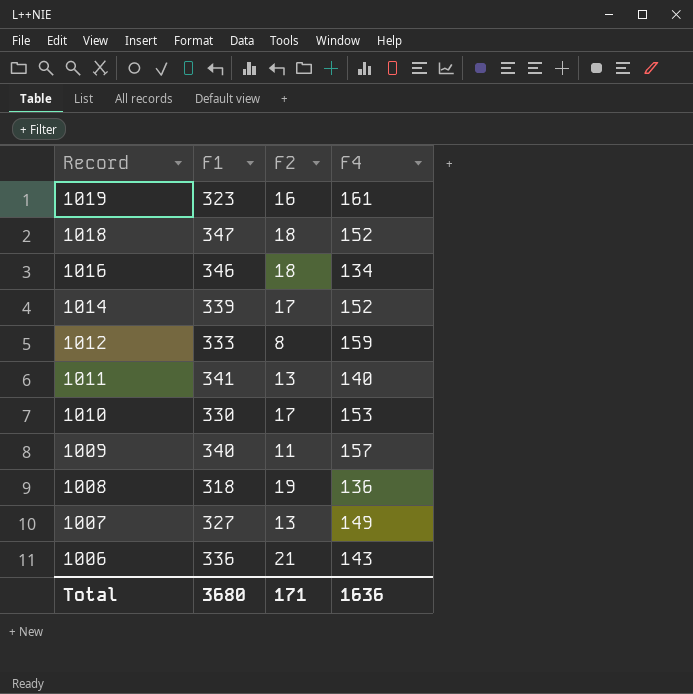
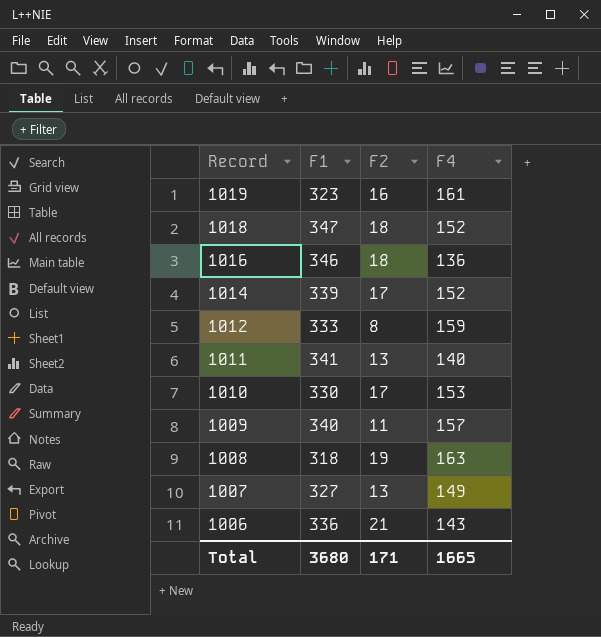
1016 | F4: 134 -> 136
1008 | F4: 136 -> 163
Total | F4: 1636 -> 1665

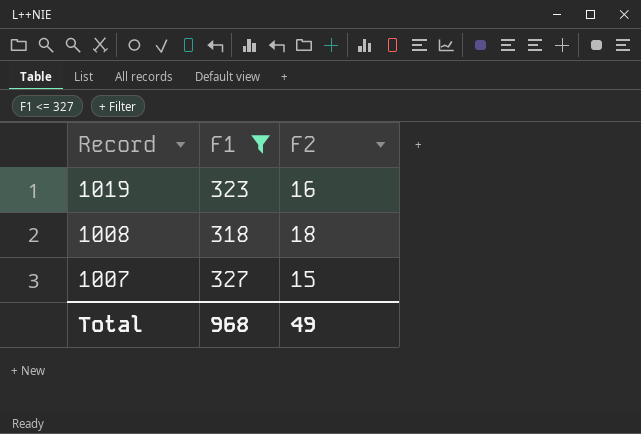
filter: none -> F1 <= 327
column F4 | position: 4 -> none
1008 | F2: 19 -> 18
1007 | F2: 13 -> 15
Total | F1: 3680 -> 968
Total | F2: 171 -> 49

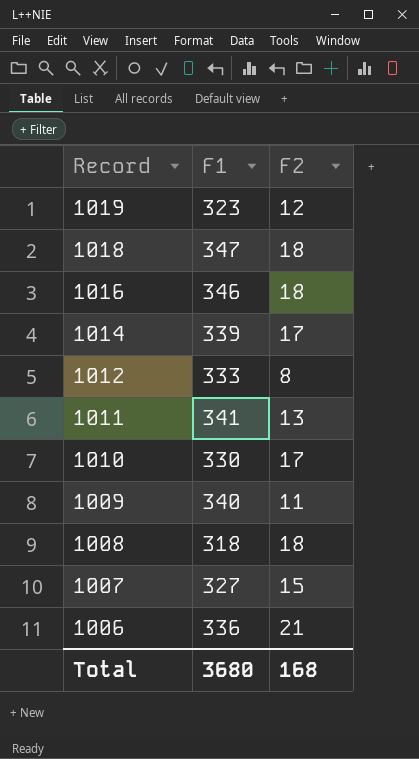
filter: F1 <= 327 -> none
1019 | F2: 16 -> 12
Total | F1: 968 -> 3680
Total | F2: 49 -> 168

